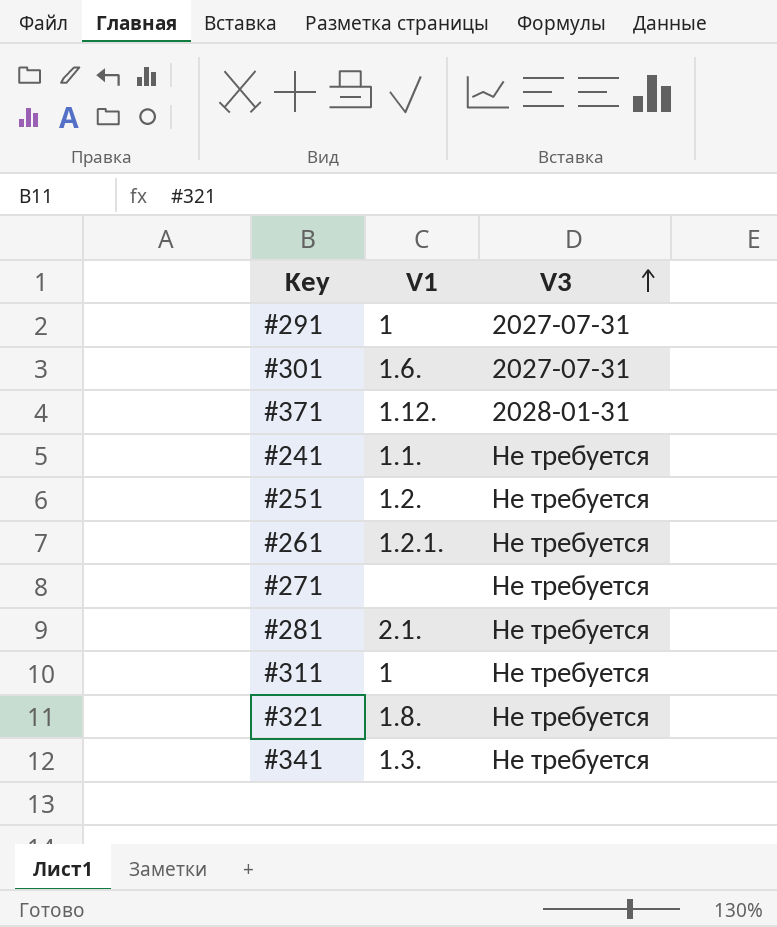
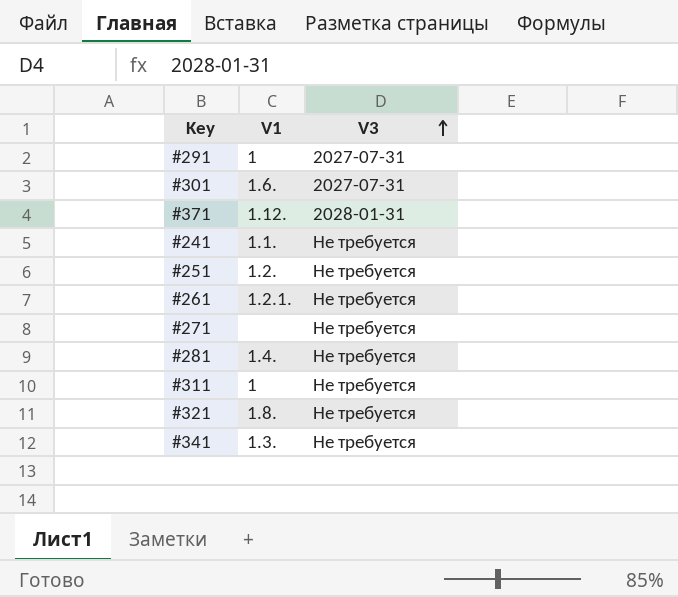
#281 | V1: 2.1. -> 1.4.

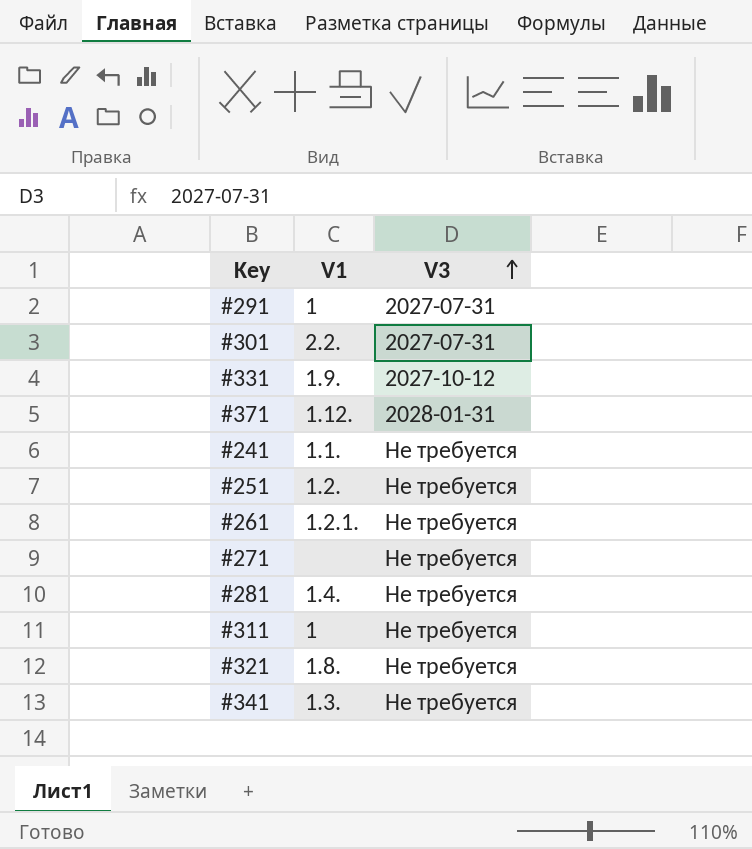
#301 | V1: 1.6. -> 2.2.
row #331: none -> 1.9. | 2027-10-12

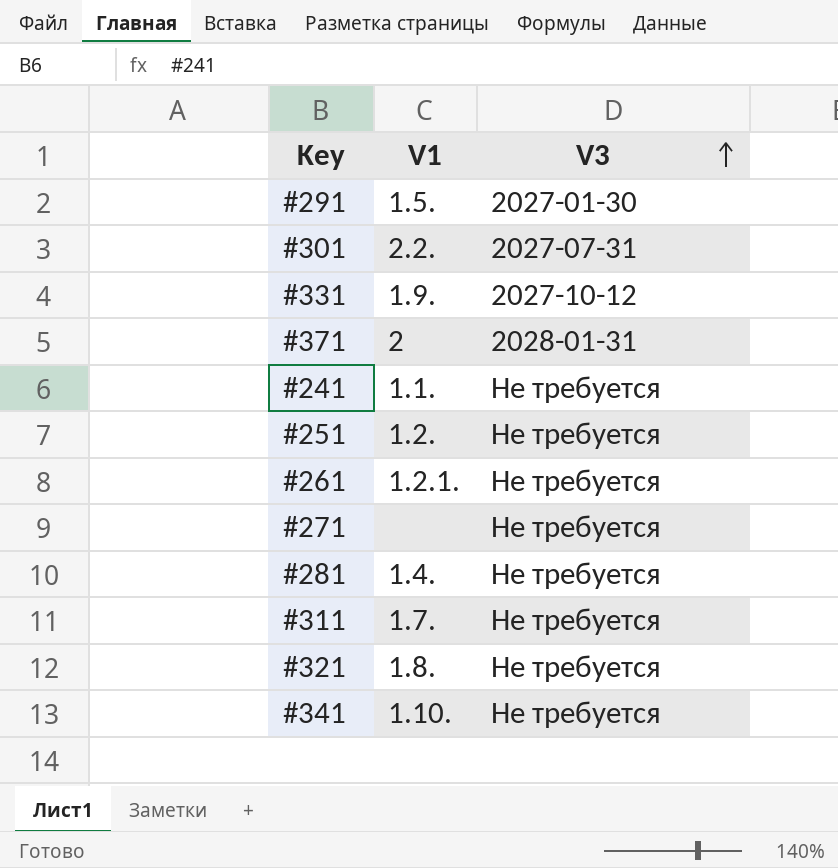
#291 | V1: 1 -> 1.5.
#291 | V3: 2027-07-31 -> 2027-01-30
#371 | V1: 1.12. -> 2
#311 | V1: 1 -> 1.7.
#341 | V1: 1.3. -> 1.10.

